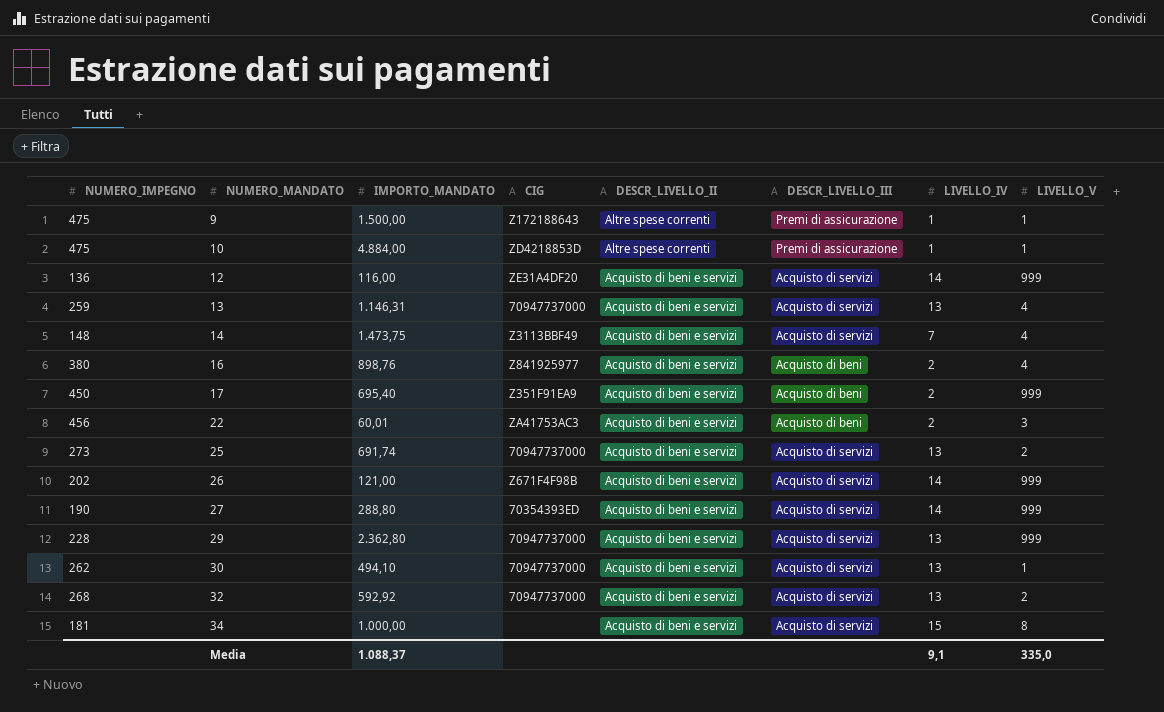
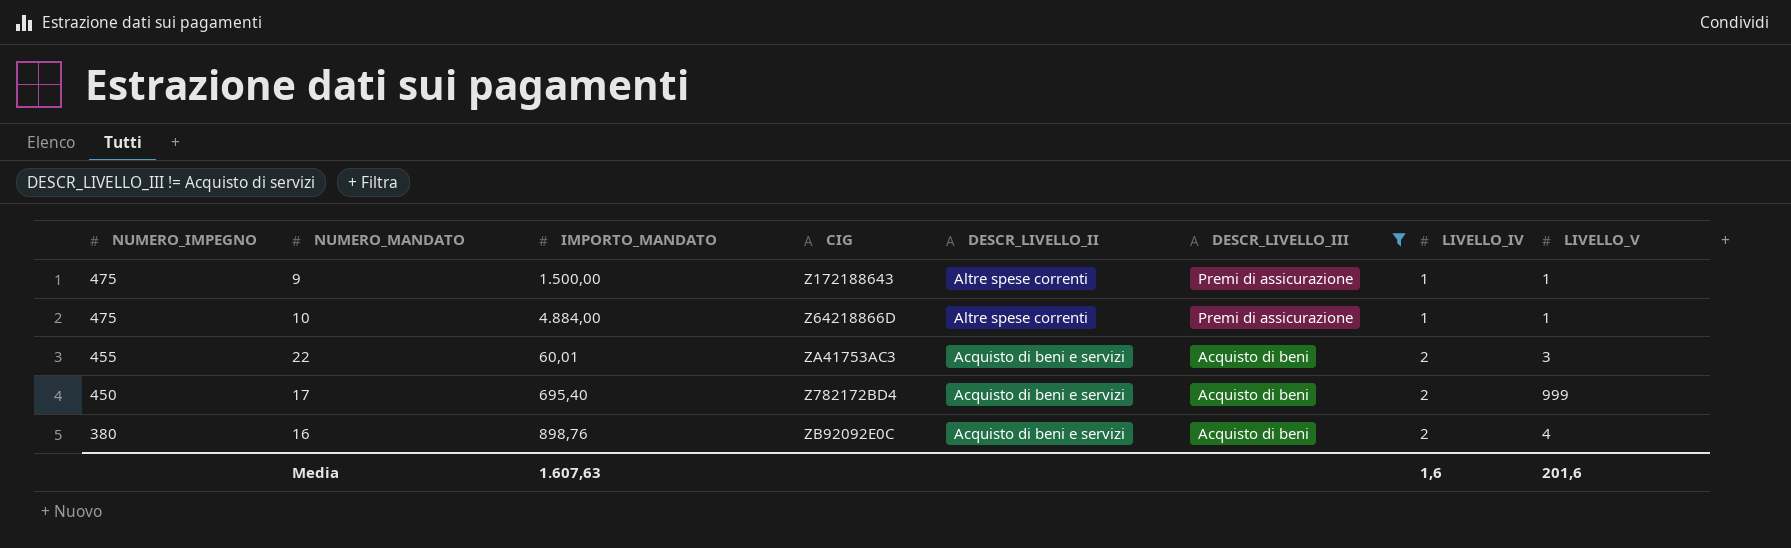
filter: none -> DESCR_LIVELLO_III != Acquisto di servizi
row order: NUMERO_MANDATO ascending -> NUMERO_IMPEGNO descending
10 | CIG: ZD4218853D -> Z64218866D
22 | NUMERO_IMPEGNO: 456 -> 455
17 | CIG: Z351F91EA9 -> Z782172BD4
16 | CIG: Z841925977 -> ZB92092E0C
Media | IMPORTO_MANDATO: 1.088,37 -> 1.607,63
Media | LIVELLO_IV: 9,1 -> 1,6
Media | LIVELLO_V: 335,0 -> 201,6

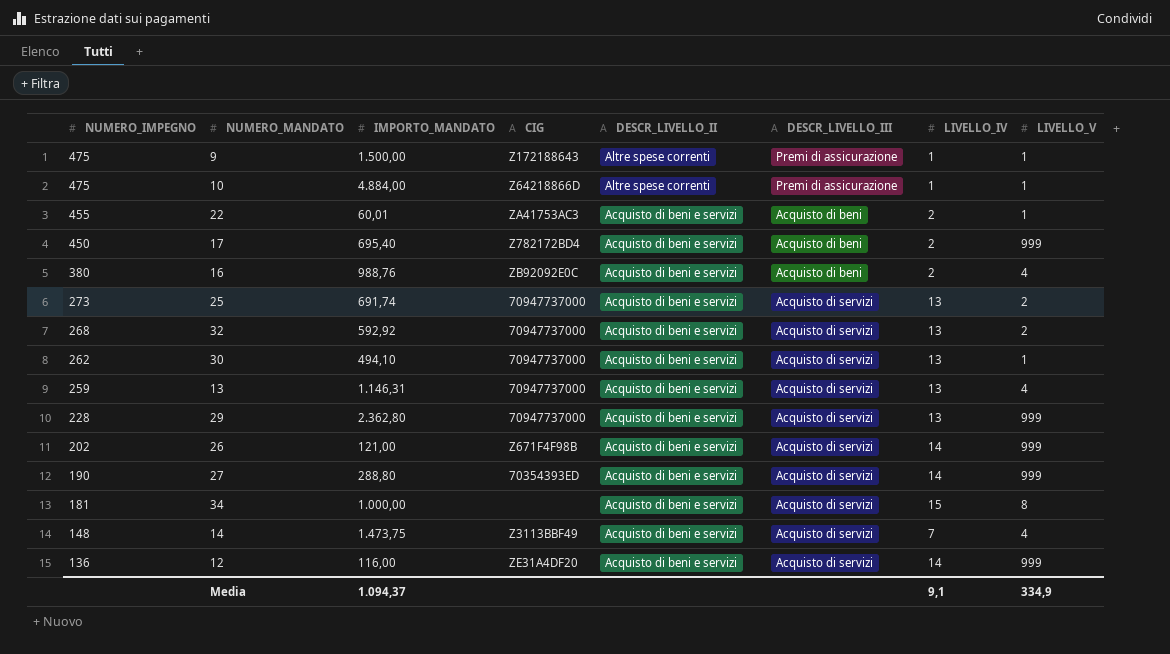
filter: DESCR_LIVELLO_III != Acquisto di servizi -> none
22 | LIVELLO_V: 3 -> 1
16 | IMPORTO_MANDATO: 898,76 -> 988,76
Media | IMPORTO_MANDATO: 1.607,63 -> 1.094,37
Media | LIVELLO_IV: 1,6 -> 9,1
Media | LIVELLO_V: 201,6 -> 334,9

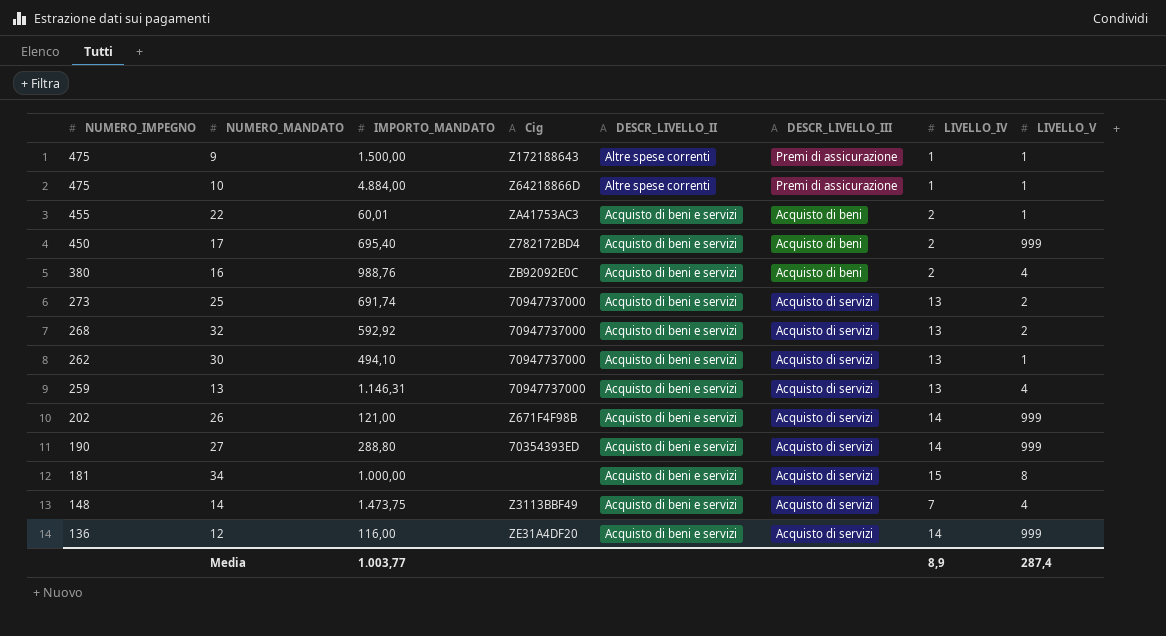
column name: CIG -> Cig
row 29: 228 | 2.362,80 | 70947737000 | Acquisto di beni e servizi | Acquisto di servizi | 13 | 999 -> none
Media | IMPORTO_MANDATO: 1.094,37 -> 1.003,77
Media | LIVELLO_IV: 9,1 -> 8,9
Media | LIVELLO_V: 334,9 -> 287,4

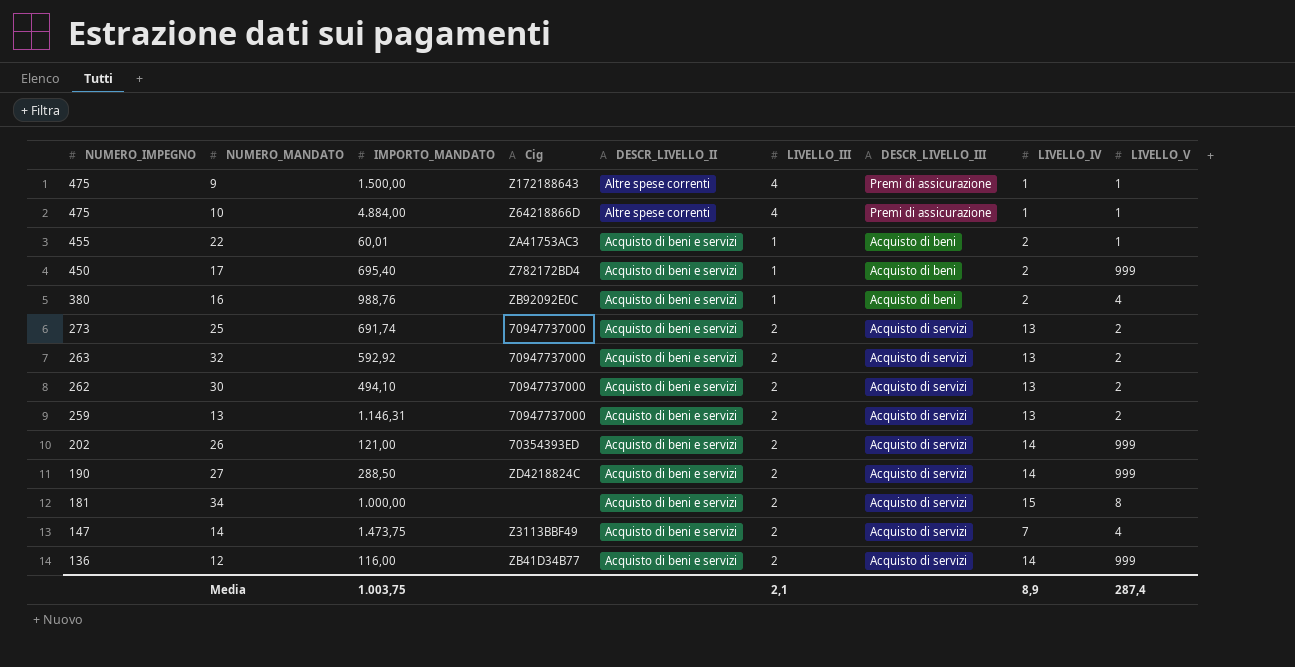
column LIVELLO_III | position: none -> 6
32 | NUMERO_IMPEGNO: 268 -> 263
30 | LIVELLO_V: 1 -> 2
13 | LIVELLO_V: 4 -> 2
26 | Cig: Z671F4F98B -> 70354393ED
27 | IMPORTO_MANDATO: 288,80 -> 288,50
27 | Cig: 70354393ED -> ZD4218824C
14 | NUMERO_IMPEGNO: 148 -> 147
12 | Cig: ZE31A4DF20 -> ZB41D34B77
Media | IMPORTO_MANDATO: 1.003,77 -> 1.003,75

